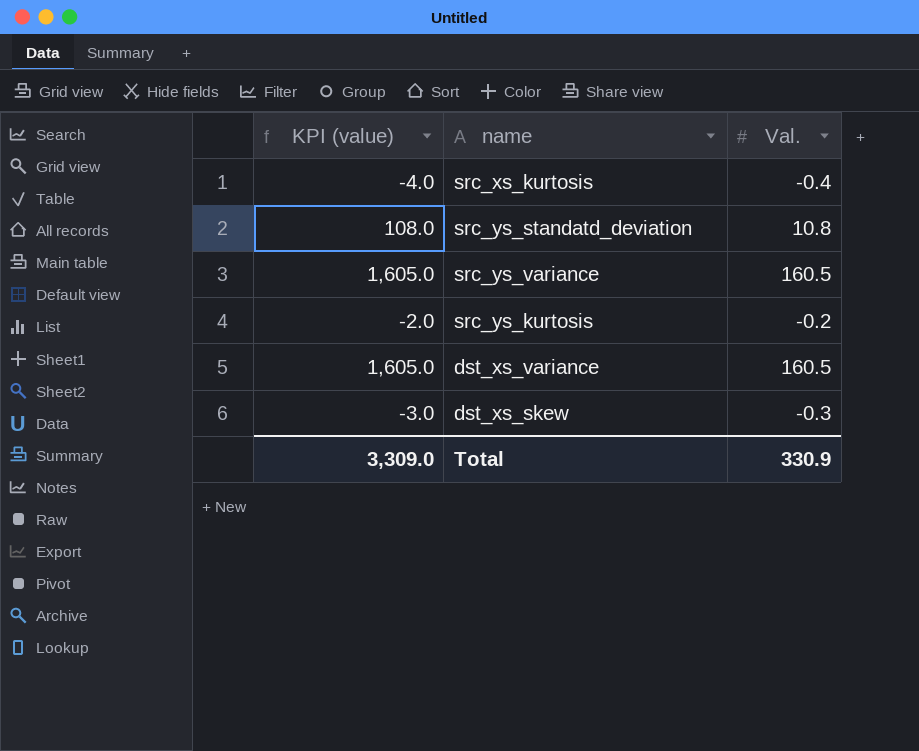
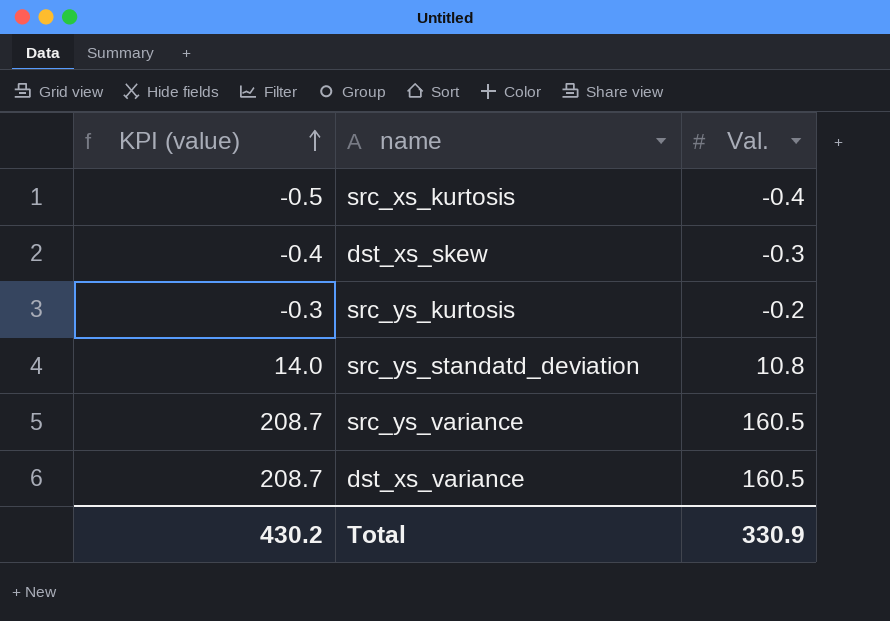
row order: none -> KPI (value) ascending
column KPI (value) | formula: [Val.] * 10 -> [Val.] * 1.3
Total | KPI (value): 3,309.0 -> 430.2

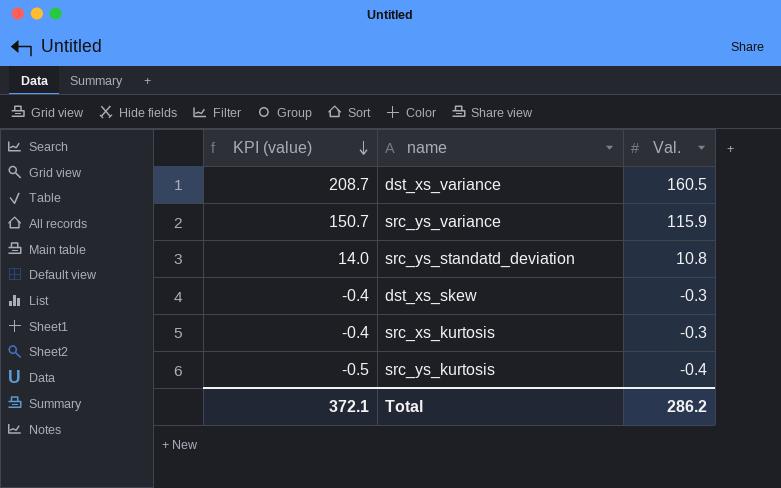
row order: KPI (value) ascending -> KPI (value) descending
src_ys_variance | KPI (value): 208.7 -> 150.7
src_ys_variance | Val.: 160.5 -> 115.9
src_xs_kurtosis | KPI (value): -0.5 -> -0.4
src_xs_kurtosis | Val.: -0.4 -> -0.3
src_ys_kurtosis | KPI (value): -0.3 -> -0.5
src_ys_kurtosis | Val.: -0.2 -> -0.4
Total | KPI (value): 430.2 -> 372.1
Total | Val.: 330.9 -> 286.2

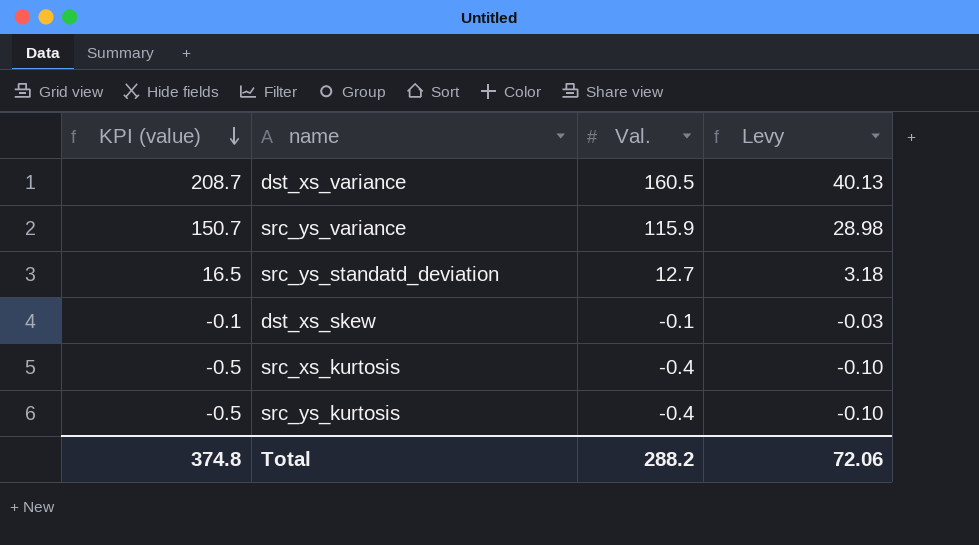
column Levy | formula: none -> [Val.] * 0.25
src_ys_standatd_deviation | KPI (value): 14.0 -> 16.5
src_ys_standatd_deviation | Val.: 10.8 -> 12.7
dst_xs_skew | KPI (value): -0.4 -> -0.1
dst_xs_skew | Val.: -0.3 -> -0.1
src_xs_kurtosis | KPI (value): -0.4 -> -0.5
src_xs_kurtosis | Val.: -0.3 -> -0.4
Total | KPI (value): 372.1 -> 374.8
Total | Val.: 286.2 -> 288.2

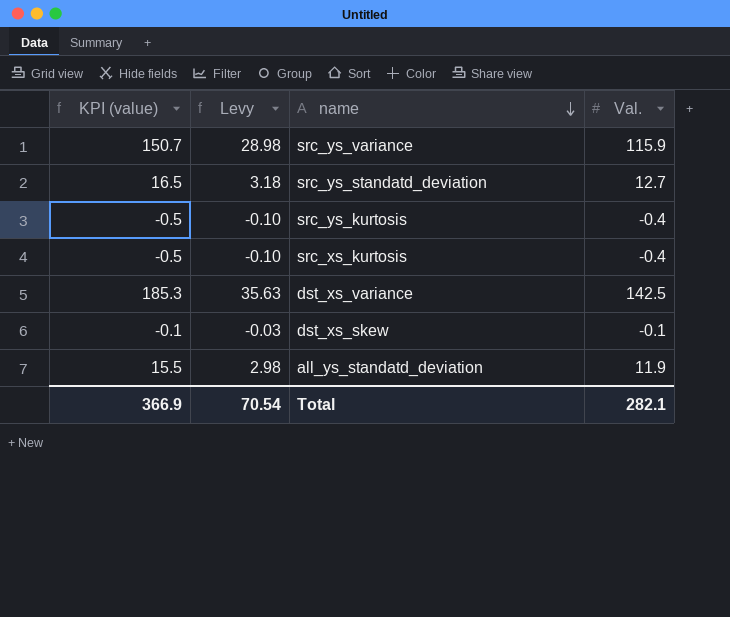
row order: KPI (value) descending -> name descending
column Levy | position: 4 -> 2
dst_xs_variance | KPI (value): 208.7 -> 185.3
dst_xs_variance | Levy: 40.13 -> 35.63
dst_xs_variance | Val.: 160.5 -> 142.5
row all_ys_standatd_deviation: none -> 15.5 | 2.98 | 11.9
Total | KPI (value): 374.8 -> 366.9
Total | Levy: 72.06 -> 70.54
Total | Val.: 288.2 -> 282.1

